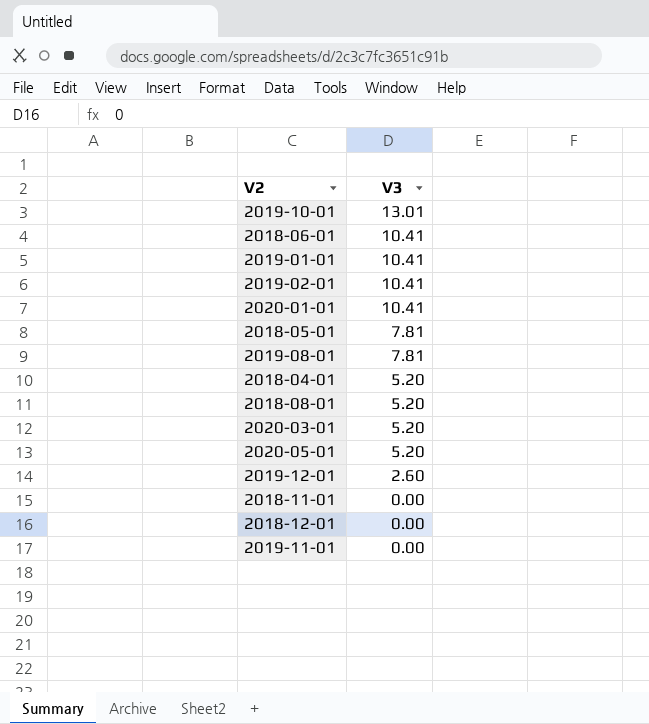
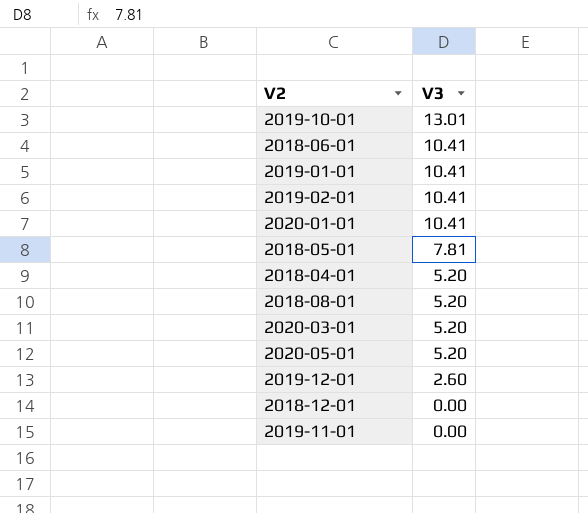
row 2019-08-01: 7.81 -> none
row 2018-11-01: 0.00 -> none

